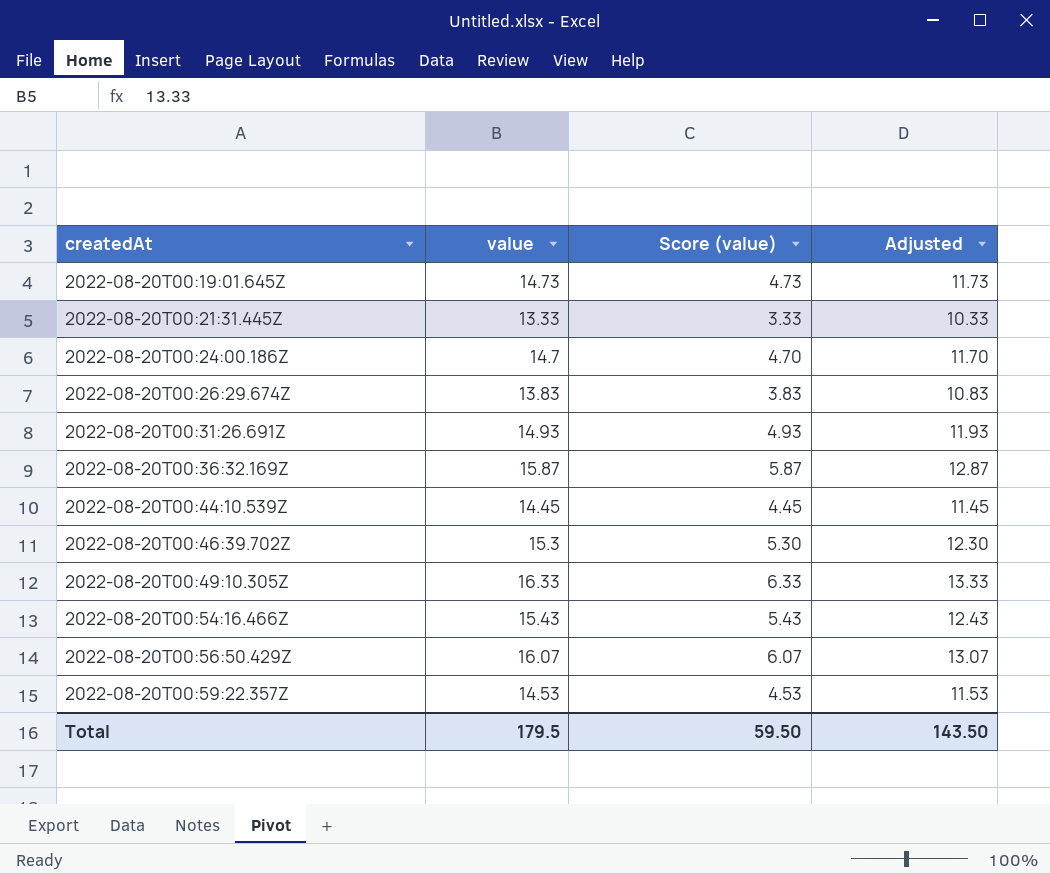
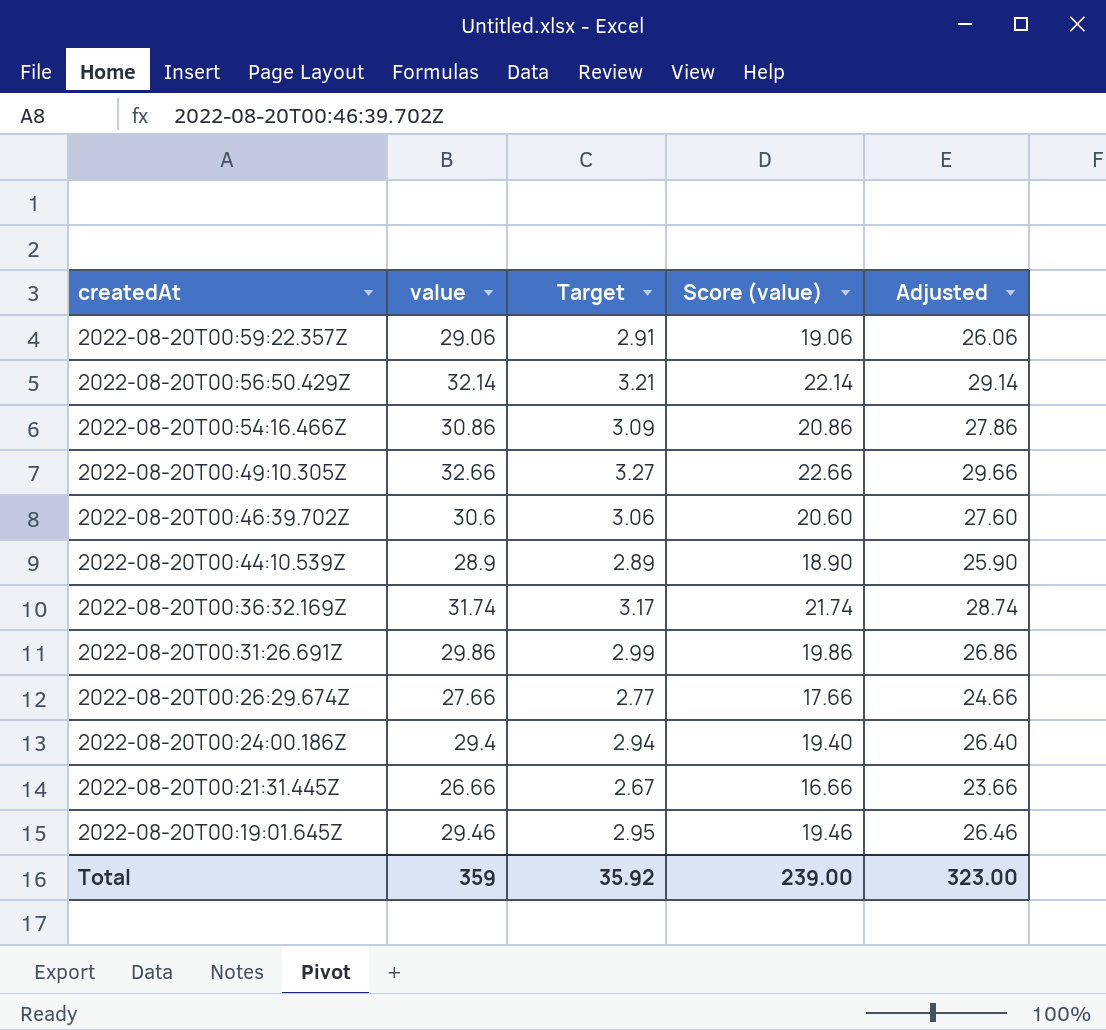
row order: createdAt ascending -> createdAt descending
column Target | formula: none -> [value] * 0.1
2022-08-20T00:59:22.357Z | value: 14.53 -> 29.06
2022-08-20T00:59:22.357Z | Score (value): 4.53 -> 19.06
2022-08-20T00:59:22.357Z | Adjusted: 11.53 -> 26.06
2022-08-20T00:56:50.429Z | value: 16.07 -> 32.14
2022-08-20T00:56:50.429Z | Score (value): 6.07 -> 22.14
2022-08-20T00:56:50.429Z | Adjusted: 13.07 -> 29.14
2022-08-20T00:54:16.466Z | value: 15.43 -> 30.86
2022-08-20T00:54:16.466Z | Score (value): 5.43 -> 20.86
2022-08-20T00:54:16.466Z | Adjusted: 12.43 -> 27.86
2022-08-20T00:49:10.305Z | value: 16.33 -> 32.66
2022-08-20T00:49:10.305Z | Score (value): 6.33 -> 22.66
2022-08-20T00:49:10.305Z | Adjusted: 13.33 -> 29.66
2022-08-20T00:46:39.702Z | value: 15.3 -> 30.6
2022-08-20T00:46:39.702Z | Score (value): 5.30 -> 20.60
2022-08-20T00:46:39.702Z | Adjusted: 12.30 -> 27.60
2022-08-20T00:44:10.539Z | value: 14.45 -> 28.9
2022-08-20T00:44:10.539Z | Score (value): 4.45 -> 18.90
2022-08-20T00:44:10.539Z | Adjusted: 11.45 -> 25.90
2022-08-20T00:36:32.169Z | value: 15.87 -> 31.74
2022-08-20T00:36:32.169Z | Score (value): 5.87 -> 21.74
2022-08-20T00:36:32.169Z | Adjusted: 12.87 -> 28.74
2022-08-20T00:31:26.691Z | value: 14.93 -> 29.86
2022-08-20T00:31:26.691Z | Score (value): 4.93 -> 19.86
2022-08-20T00:31:26.691Z | Adjusted: 11.93 -> 26.86
2022-08-20T00:26:29.674Z | value: 13.83 -> 27.66
2022-08-20T00:26:29.674Z | Score (value): 3.83 -> 17.66
2022-08-20T00:26:29.674Z | Adjusted: 10.83 -> 24.66
2022-08-20T00:24:00.186Z | value: 14.7 -> 29.4
2022-08-20T00:24:00.186Z | Score (value): 4.70 -> 19.40
2022-08-20T00:24:00.186Z | Adjusted: 11.70 -> 26.40
2022-08-20T00:21:31.445Z | value: 13.33 -> 26.66
2022-08-20T00:21:31.445Z | Score (value): 3.33 -> 16.66
2022-08-20T00:21:31.445Z | Adjusted: 10.33 -> 23.66
2022-08-20T00:19:01.645Z | value: 14.73 -> 29.46
2022-08-20T00:19:01.645Z | Score (value): 4.73 -> 19.46
2022-08-20T00:19:01.645Z | Adjusted: 11.73 -> 26.46
Total | value: 179.5 -> 359
Total | Score (value): 59.50 -> 239.00
Total | Adjusted: 143.50 -> 323.00

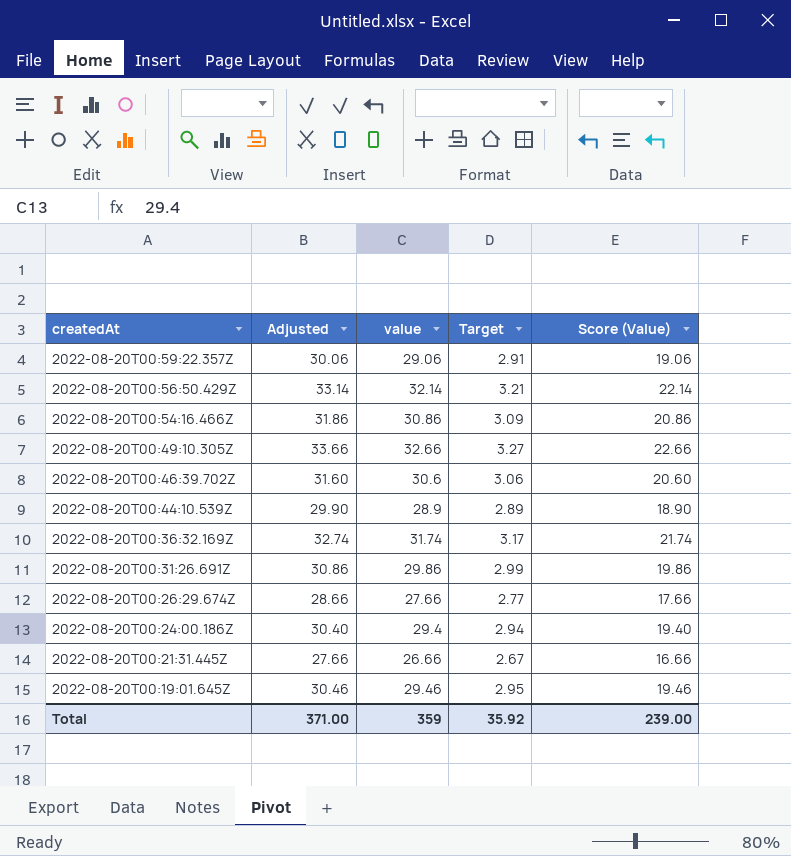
column Adjusted | formula: [value] - 3 -> [value] + 1
column Adjusted | position: 5 -> 2
column name: Score (value) -> Score (Value)
Total | Adjusted: 323.00 -> 371.00

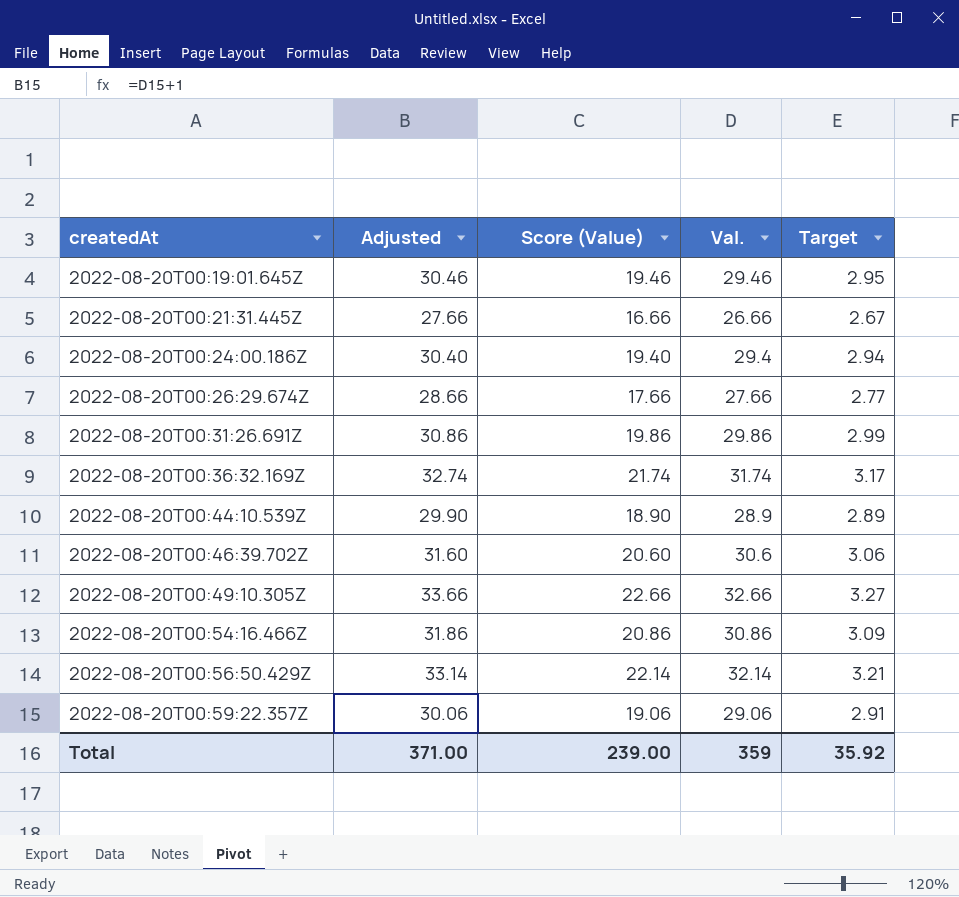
row order: createdAt descending -> createdAt ascending
column Score (Value) | position: 5 -> 3
column name: value -> Val.

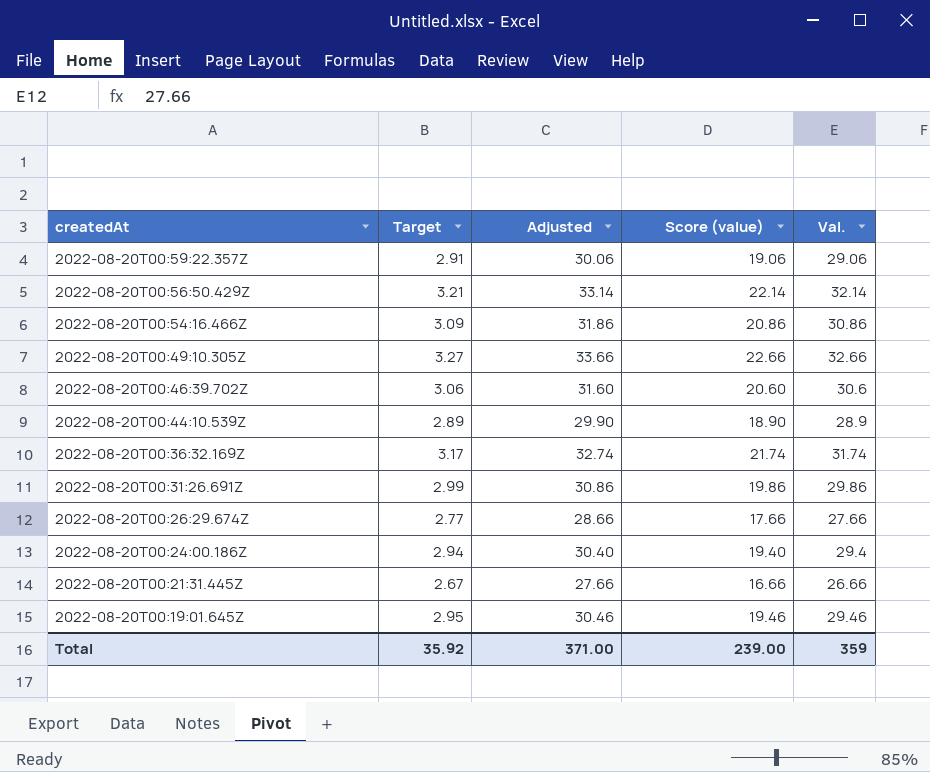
row order: createdAt ascending -> createdAt descending
column Target | position: 5 -> 2
column name: Score (Value) -> Score (value)

